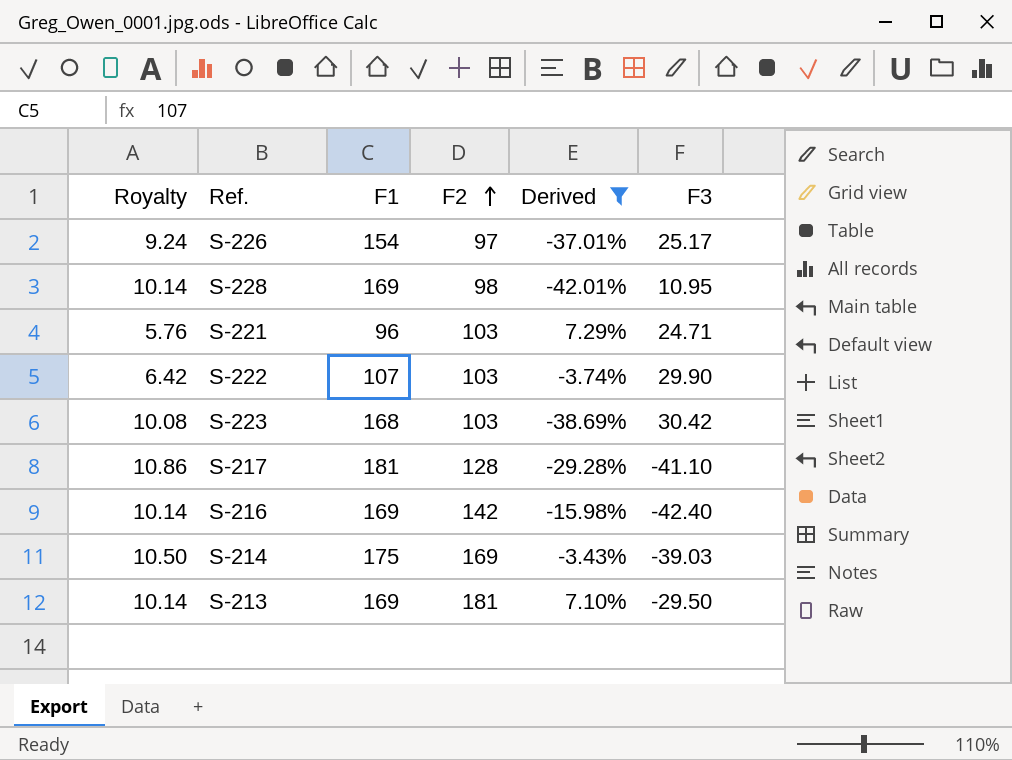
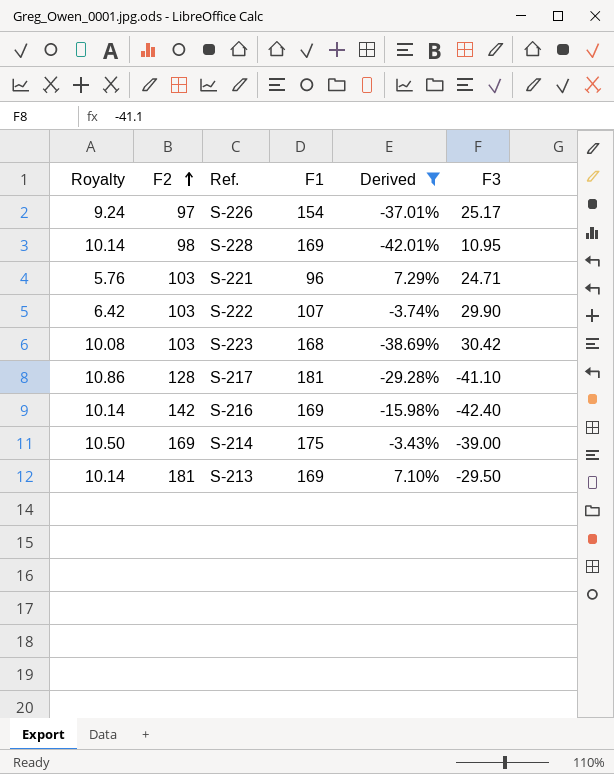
column F2 | position: 4 -> 2
S-214 | F3: -39.03 -> -39.00

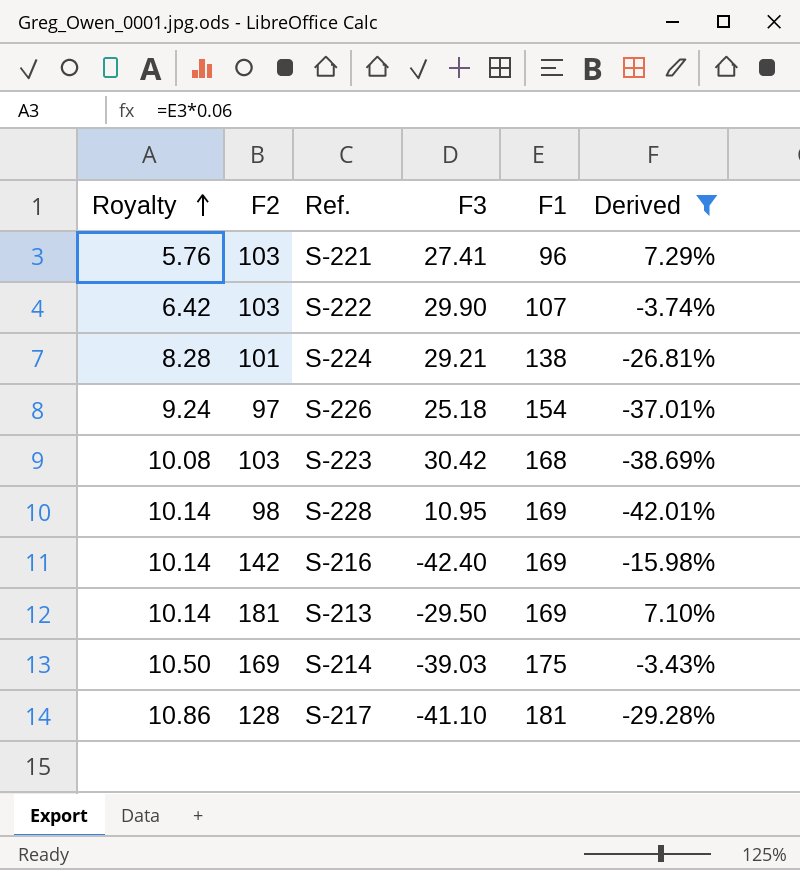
row order: F2 ascending -> Royalty ascending
column F3 | position: 6 -> 4
S-221 | F3: 24.71 -> 27.41
row S-224: none -> 8.28 | 101 | 29.21 | 138 | -26.81%
S-226 | F3: 25.17 -> 25.18
S-214 | F3: -39.00 -> -39.03

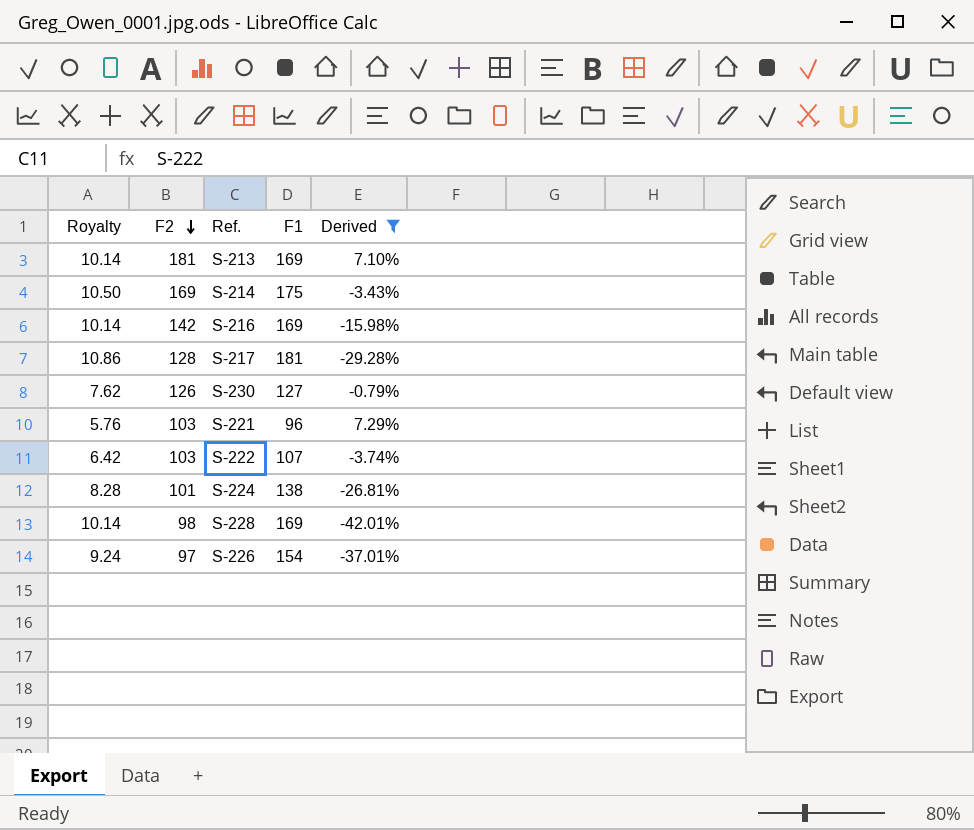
row order: Royalty ascending -> F2 descending
column F3 | position: 4 -> none
row S-223: 10.08 | 103 | 30.42 | 168 | -38.69% -> none
row S-230: none -> 7.62 | 126 | 127 | -0.79%

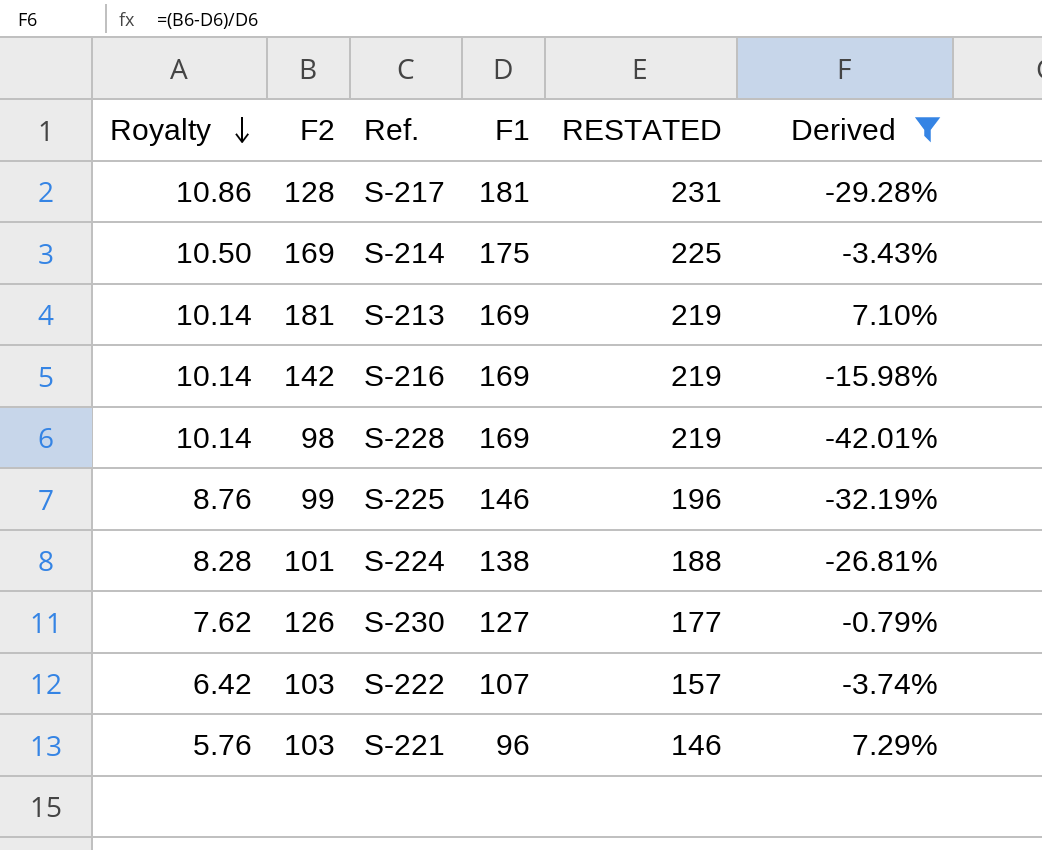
row order: F2 descending -> Royalty descending
column RESTATED | formula: none -> [F1] + 50
row S-226: 9.24 | 97 | 154 | -37.01% -> none
row S-225: none -> 8.76 | 99 | 146 | 196 | -32.19%

